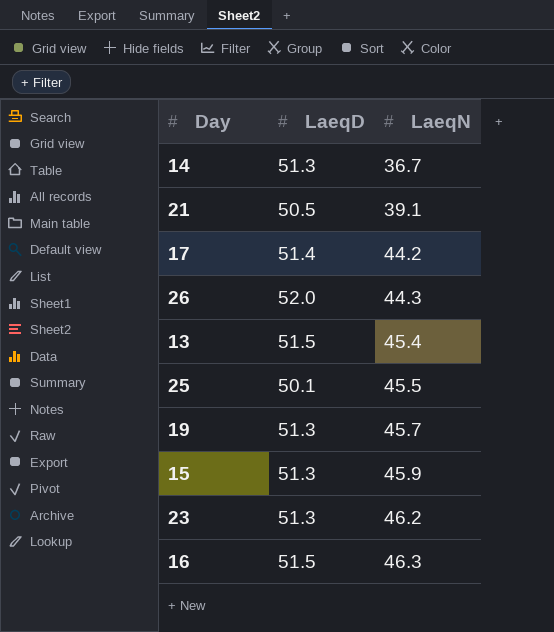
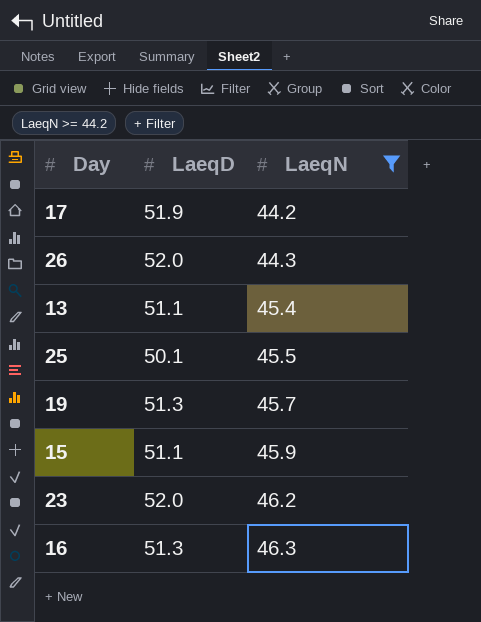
filter: none -> LaeqN >= 44.2
17 | LaeqD: 51.4 -> 51.9
13 | LaeqD: 51.5 -> 51.1
15 | LaeqD: 51.3 -> 51.1
23 | LaeqD: 51.3 -> 52.0
16 | LaeqD: 51.5 -> 51.3

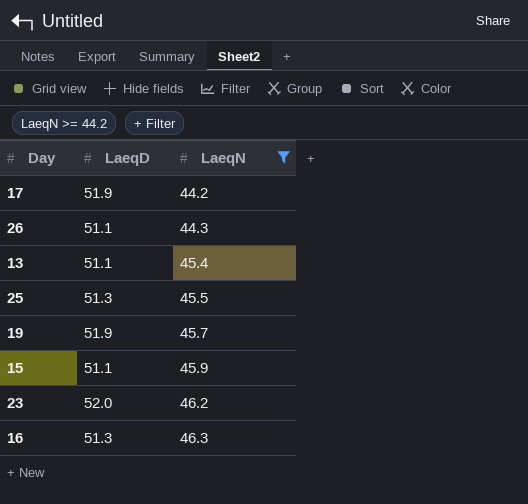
26 | LaeqD: 52.0 -> 51.1
25 | LaeqD: 50.1 -> 51.3
19 | LaeqD: 51.3 -> 51.9

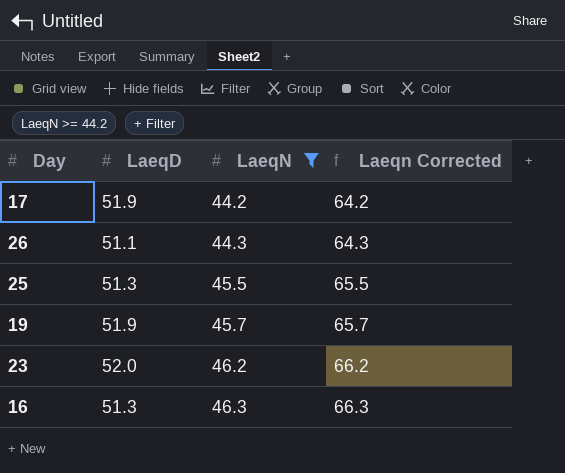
column Laeqn Corrected | formula: none -> [LaeqN] + 20
row 13: 51.1 | 45.4 -> none
row 15: 51.1 | 45.9 -> none

